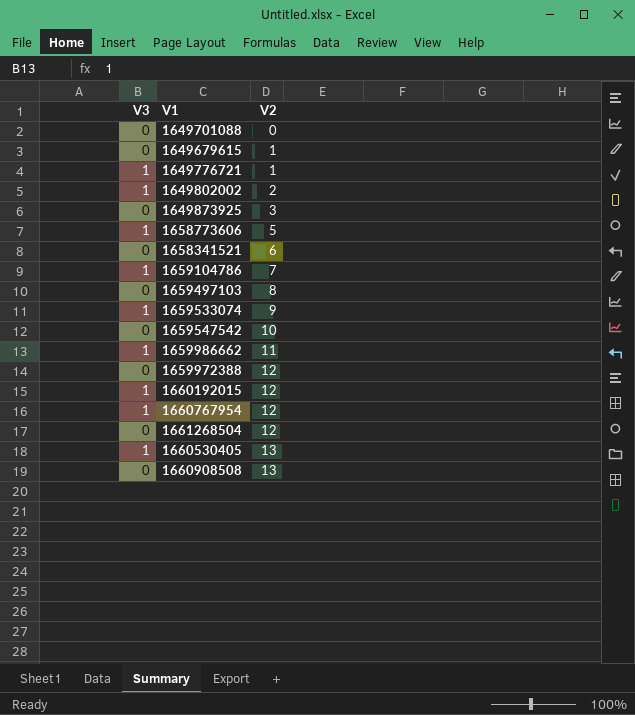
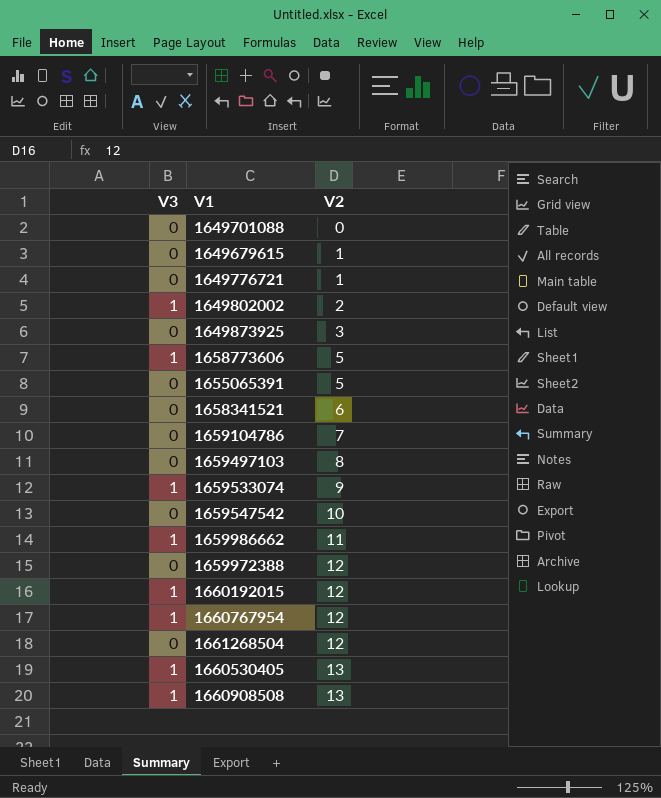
1649776721 | V3: 1 -> 0
row 1655065391: none -> 0 | 5
1659104786 | V3: 1 -> 0
1660908508 | V3: 0 -> 1

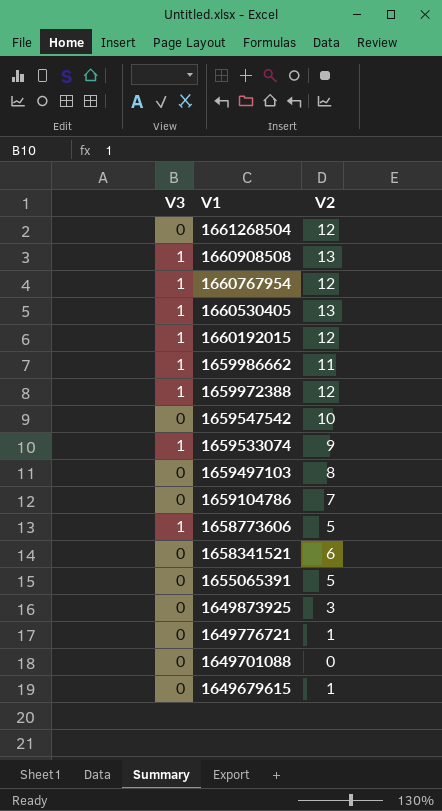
row order: V2 ascending -> V1 descending
row 1649802002: 1 | 2 -> none
1659972388 | V3: 0 -> 1

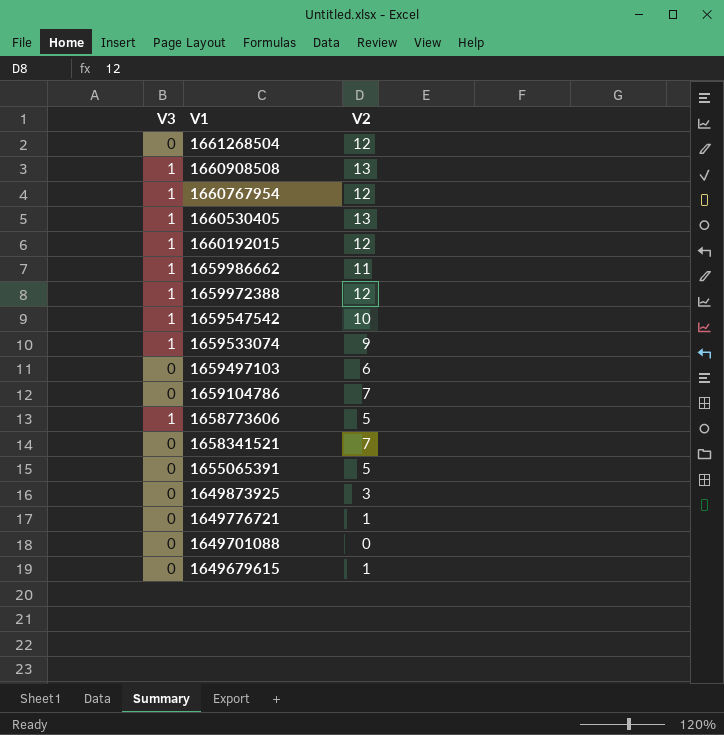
1659547542 | V3: 0 -> 1
1659497103 | V2: 8 -> 6
1658341521 | V2: 6 -> 7

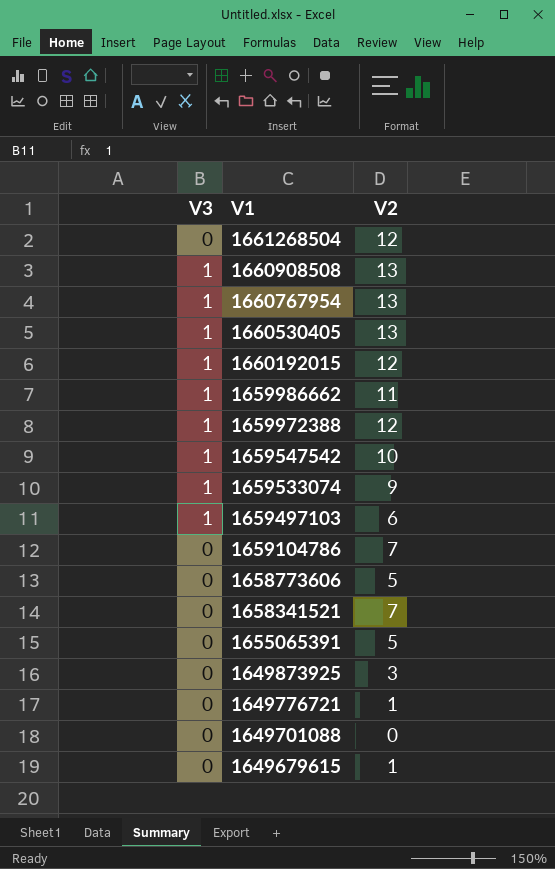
1660767954 | V2: 12 -> 13
1659497103 | V3: 0 -> 1
1658773606 | V3: 1 -> 0

